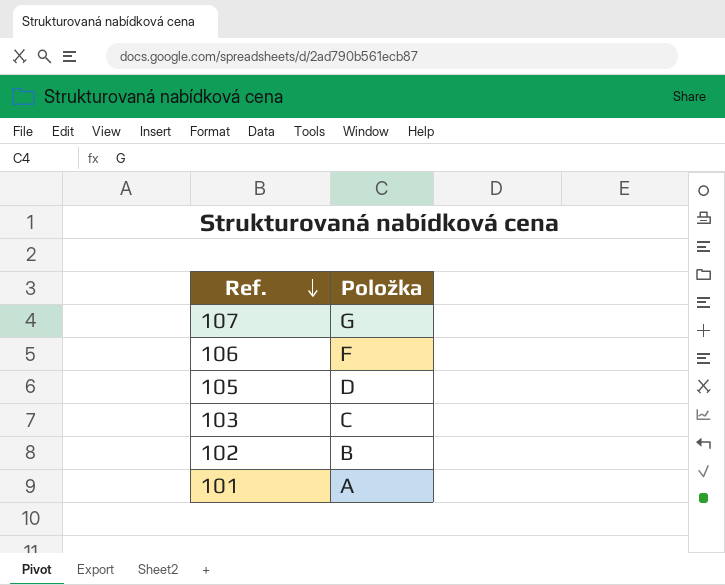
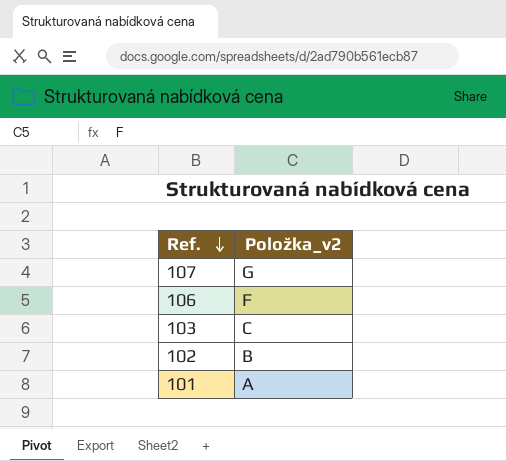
column name: Položka -> Položka_v2
row 105: D -> none

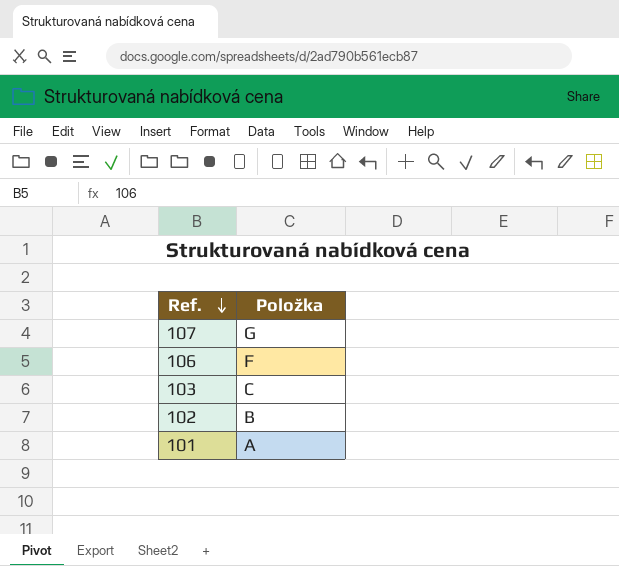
column name: Položka_v2 -> Položka

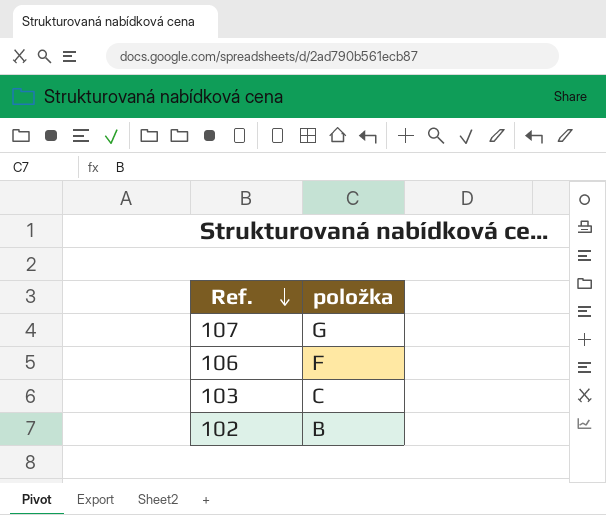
column name: Položka -> položka
row 101: A -> none

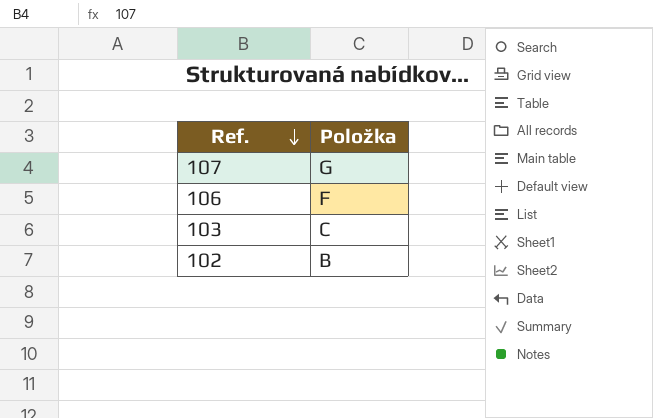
column name: položka -> Položka

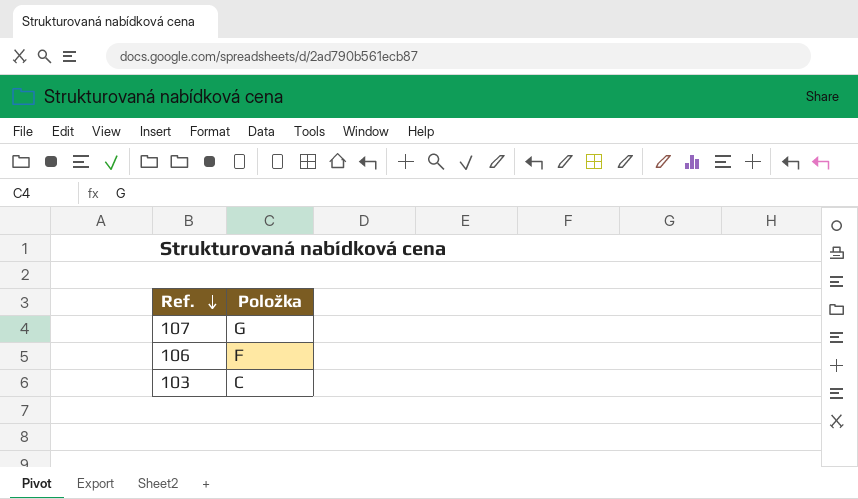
row 102: B -> none

